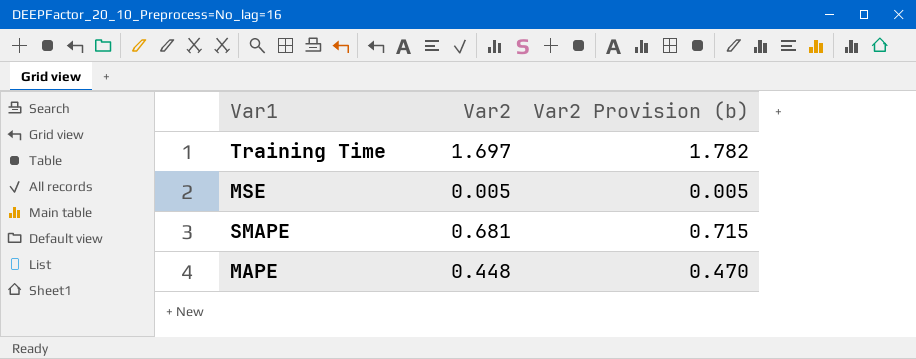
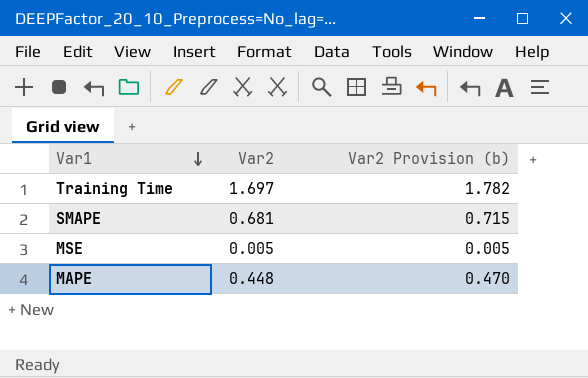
row order: none -> Var1 descending

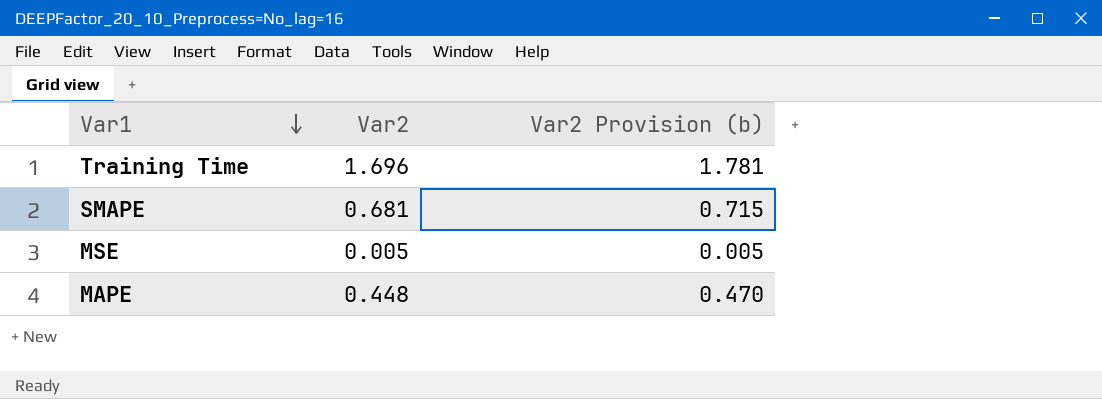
Training Time | Var2: 1.697 -> 1.696
Training Time | Var2 Provision (b): 1.782 -> 1.781

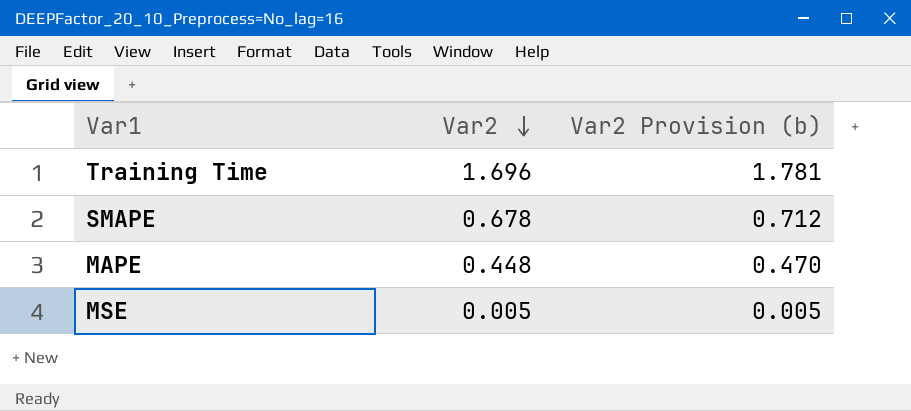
row order: Var1 descending -> Var2 descending
SMAPE | Var2: 0.681 -> 0.678
SMAPE | Var2 Provision (b): 0.715 -> 0.712

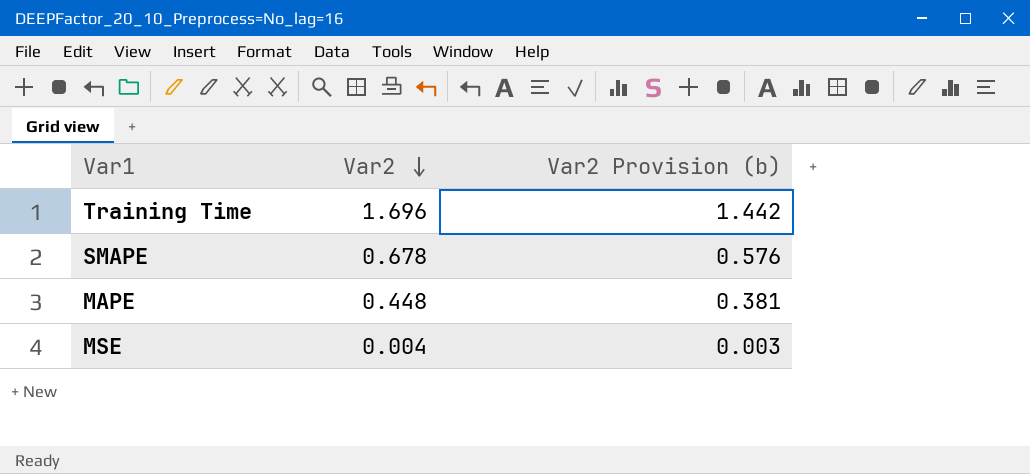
column Var2 Provision (b) | formula: [Var2] * 1.05 -> [Var2] * 0.85
MSE | Var2: 0.005 -> 0.004

